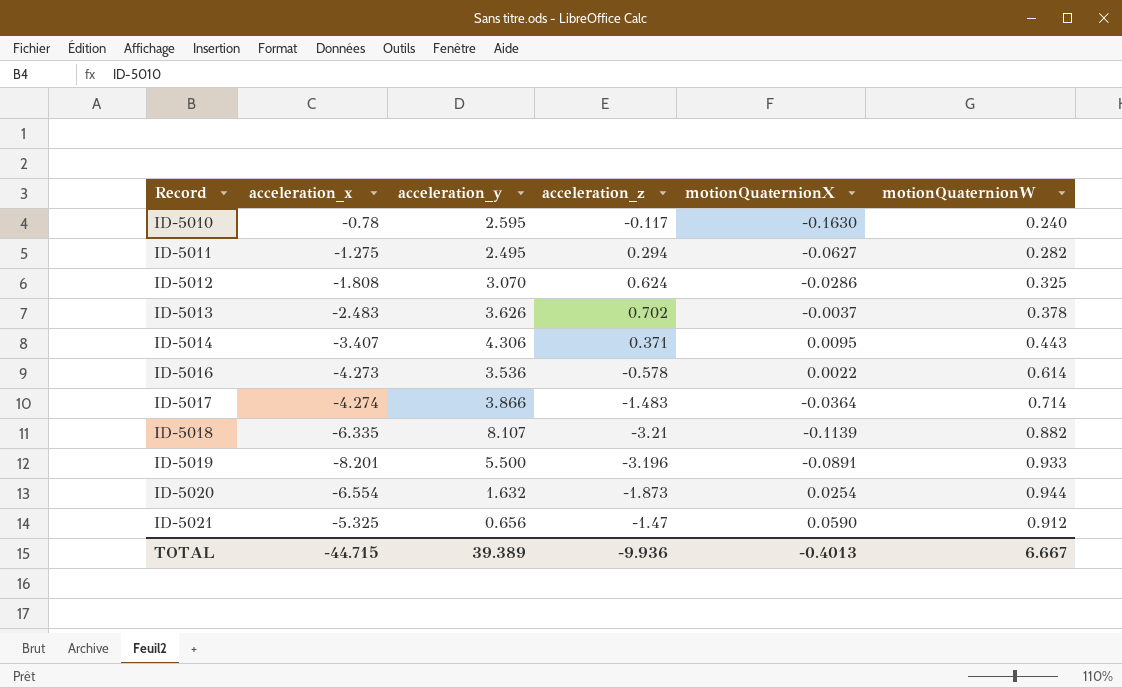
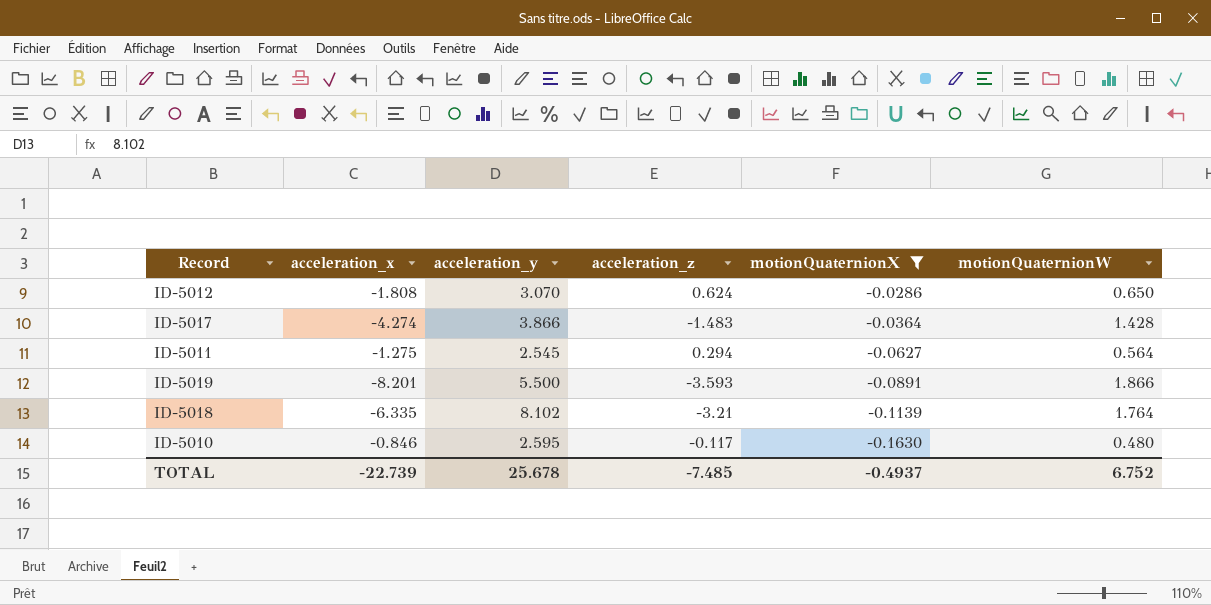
filter: none -> motionQuaternionX <= -0.0286
row order: Record ascending -> motionQuaternionX descending
ID-5012 | motionQuaternionW: 0.325 -> 0.650
ID-5017 | motionQuaternionW: 0.714 -> 1.428
ID-5011 | acceleration_y: 2.495 -> 2.545
ID-5011 | motionQuaternionW: 0.282 -> 0.564
ID-5019 | acceleration_z: -3.196 -> -3.593
ID-5019 | motionQuaternionW: 0.933 -> 1.866
ID-5018 | acceleration_y: 8.107 -> 8.102
ID-5018 | motionQuaternionW: 0.882 -> 1.764
ID-5010 | acceleration_x: -0.78 -> -0.846
ID-5010 | motionQuaternionW: 0.240 -> 0.480
TOTAL | acceleration_x: -44.715 -> -22.739
TOTAL | acceleration_y: 39.389 -> 25.678
TOTAL | acceleration_z: -9.936 -> -7.485
TOTAL | motionQuaternionX: -0.4013 -> -0.4937
TOTAL | motionQuaternionW: 6.667 -> 6.752

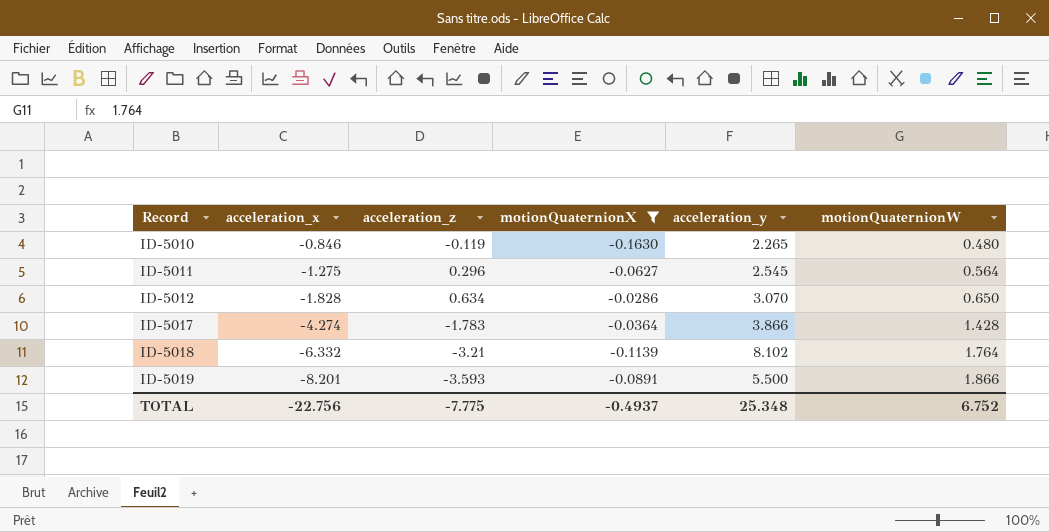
row order: motionQuaternionX descending -> Record ascending
column acceleration_y | position: 3 -> 5
ID-5010 | acceleration_z: -0.117 -> -0.119
ID-5010 | acceleration_y: 2.595 -> 2.265
ID-5011 | acceleration_z: 0.294 -> 0.296
ID-5012 | acceleration_x: -1.808 -> -1.828
ID-5012 | acceleration_z: 0.624 -> 0.634
ID-5017 | acceleration_z: -1.483 -> -1.783
ID-5018 | acceleration_x: -6.335 -> -6.332
TOTAL | acceleration_x: -22.739 -> -22.756
TOTAL | acceleration_z: -7.485 -> -7.775
TOTAL | acceleration_y: 25.678 -> 25.348

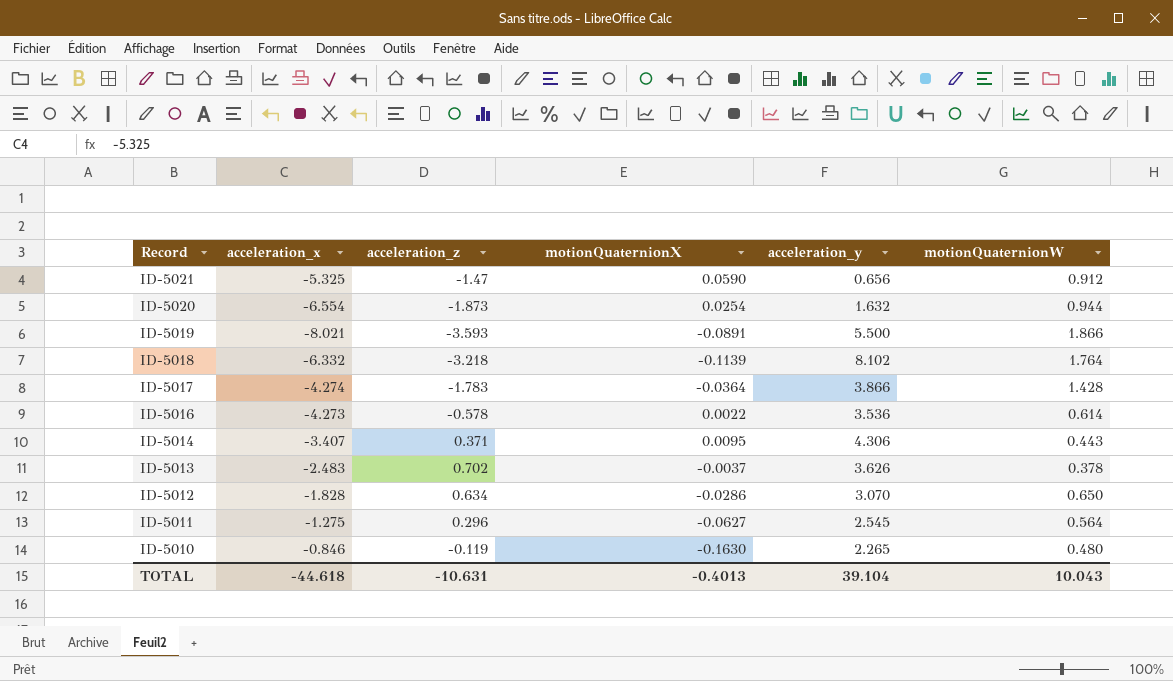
filter: motionQuaternionX <= -0.0286 -> none
row order: Record ascending -> Record descending
ID-5019 | acceleration_x: -8.201 -> -8.021
ID-5018 | acceleration_z: -3.21 -> -3.218
TOTAL | acceleration_x: -22.756 -> -44.618
TOTAL | acceleration_z: -7.775 -> -10.631
TOTAL | motionQuaternionX: -0.4937 -> -0.4013
TOTAL | acceleration_y: 25.348 -> 39.104
TOTAL | motionQuaternionW: 6.752 -> 10.043

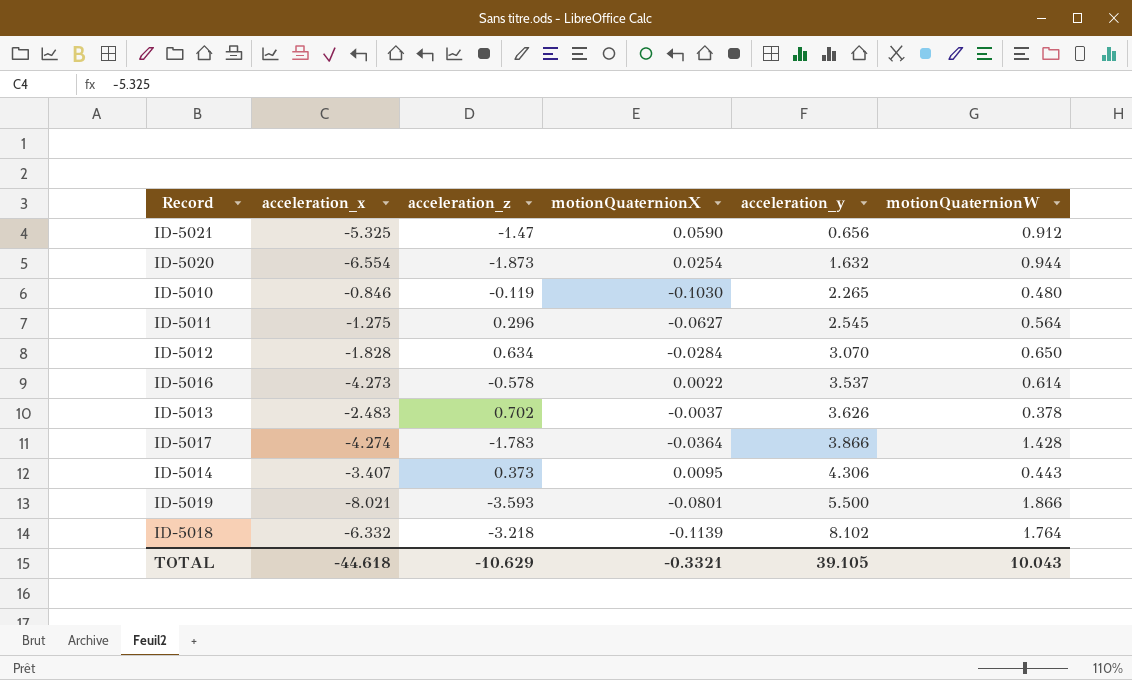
row order: Record descending -> acceleration_y ascending
ID-5010 | motionQuaternionX: -0.1630 -> -0.1030
ID-5012 | motionQuaternionX: -0.0286 -> -0.0284
ID-5016 | acceleration_y: 3.536 -> 3.537
ID-5014 | acceleration_z: 0.371 -> 0.373
ID-5019 | motionQuaternionX: -0.0891 -> -0.0801
TOTAL | acceleration_z: -10.631 -> -10.629
TOTAL | motionQuaternionX: -0.4013 -> -0.3321
TOTAL | acceleration_y: 39.104 -> 39.105

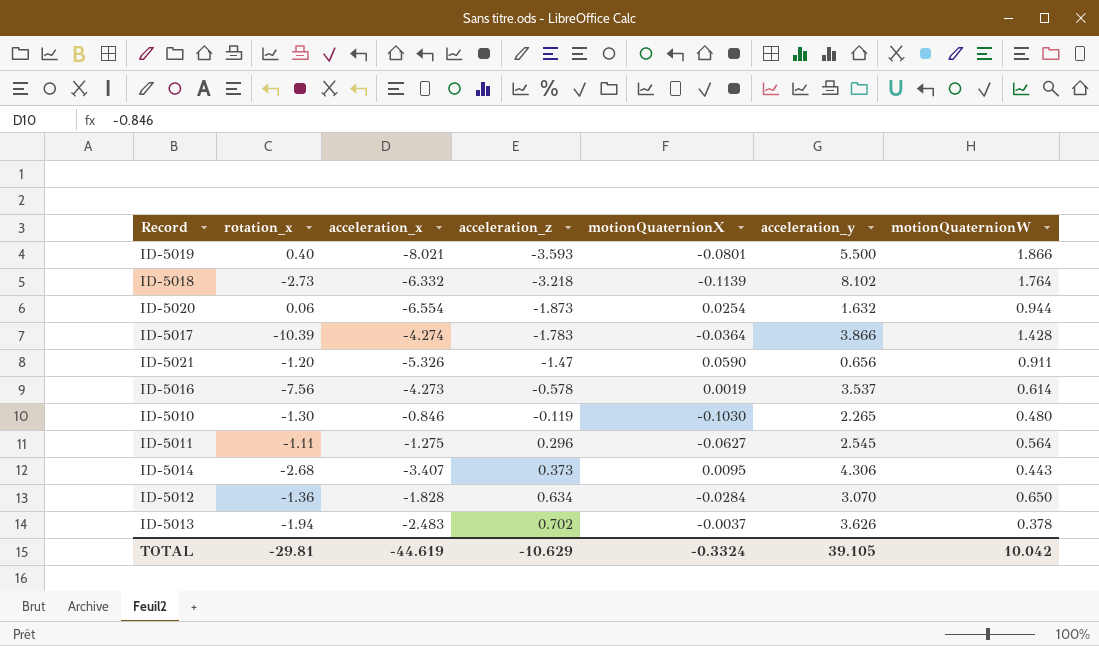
row order: acceleration_y ascending -> acceleration_z ascending
column rotation_x | position: none -> 2
ID-5021 | acceleration_x: -5.325 -> -5.326
ID-5021 | motionQuaternionW: 0.912 -> 0.911
ID-5016 | motionQuaternionX: 0.0022 -> 0.0019
TOTAL | acceleration_x: -44.618 -> -44.619
TOTAL | motionQuaternionX: -0.3321 -> -0.3324
TOTAL | motionQuaternionW: 10.043 -> 10.042

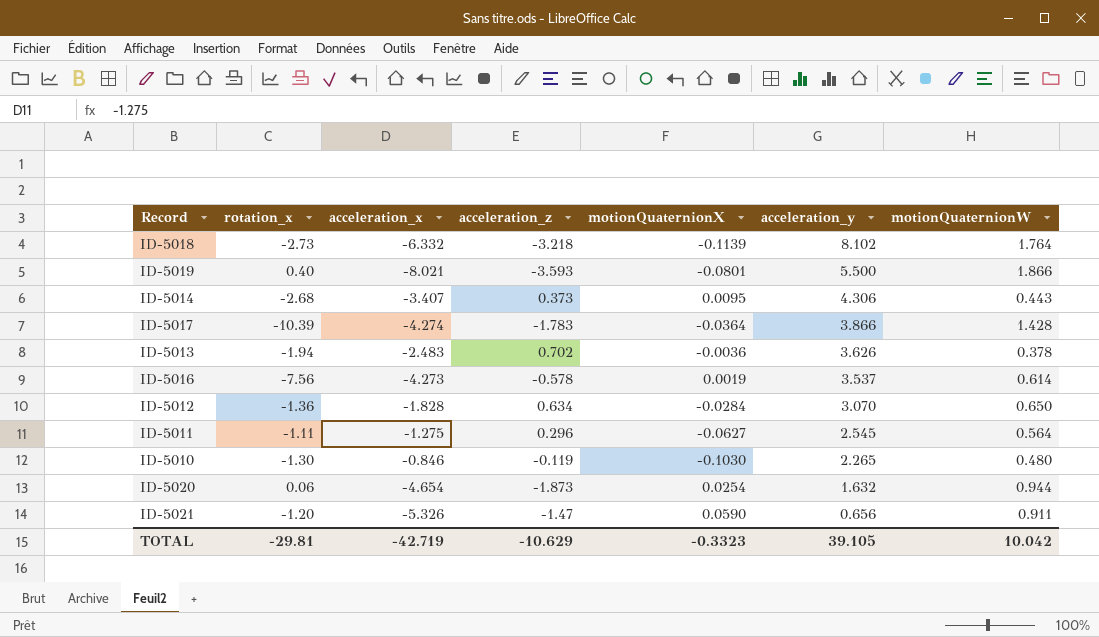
row order: acceleration_z ascending -> acceleration_y descending
ID-5013 | motionQuaternionX: -0.0037 -> -0.0036
ID-5020 | acceleration_x: -6.554 -> -4.654
TOTAL | acceleration_x: -44.619 -> -42.719
TOTAL | motionQuaternionX: -0.3324 -> -0.3323

